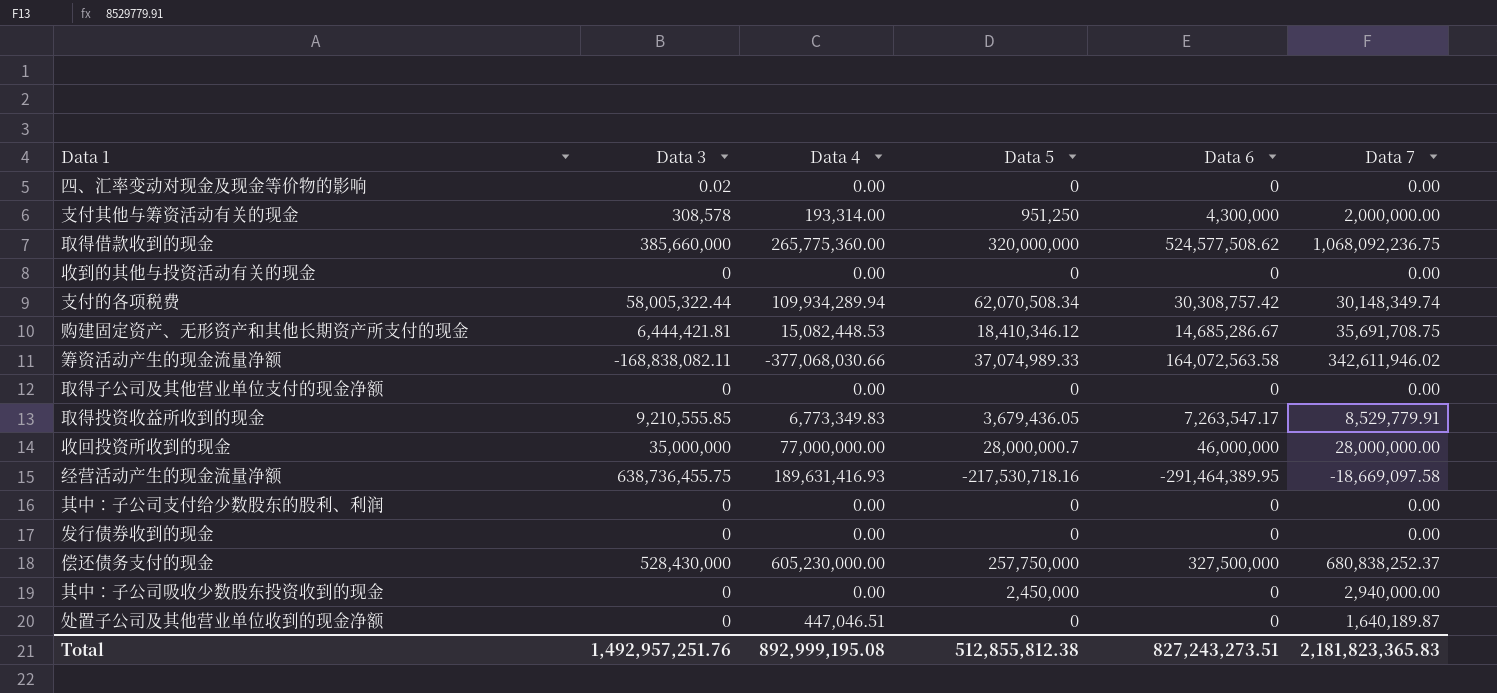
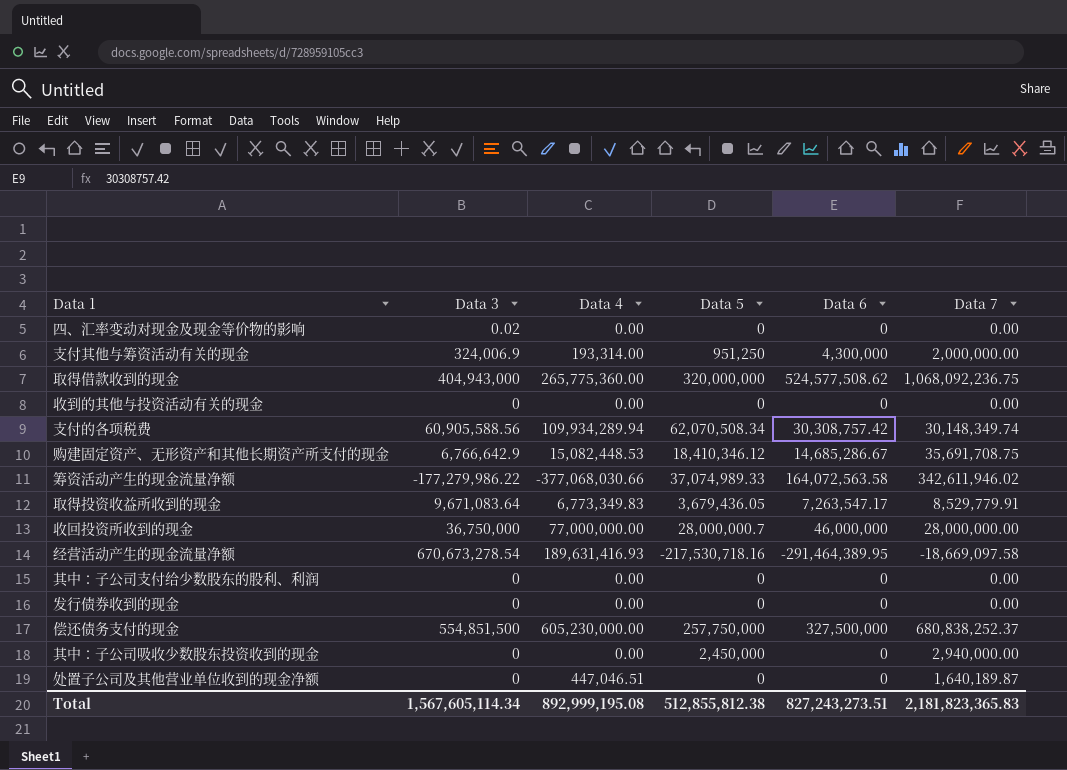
row 取得子公司及其他营业单位支付的现金净额: 0 | 0.00 | 0 | 0 | 0.00 -> none
支付其他与筹资活动有关的现金 | Data 3: 308,578 -> 324,006.9
取得借款收到的现金 | Data 3: 385,660,000 -> 404,943,000
支付的各项税费 | Data 3: 58,005,322.44 -> 60,905,588.56
购建固定资产、无形资产和其他长期资产所支付的现金 | Data 3: 6,444,421.81 -> 6,766,642.9
筹资活动产生的现金流量净额 | Data 3: -168,838,082.11 -> -177,279,986.22
取得投资收益所收到的现金 | Data 3: 9,210,555.85 -> 9,671,083.64
收回投资所收到的现金 | Data 3: 35,000,000 -> 36,750,000
经营活动产生的现金流量净额 | Data 3: 638,736,455.75 -> 670,673,278.54
偿还债务支付的现金 | Data 3: 528,430,000 -> 554,851,500
Total | Data 3: 1,492,957,251.76 -> 1,567,605,114.34

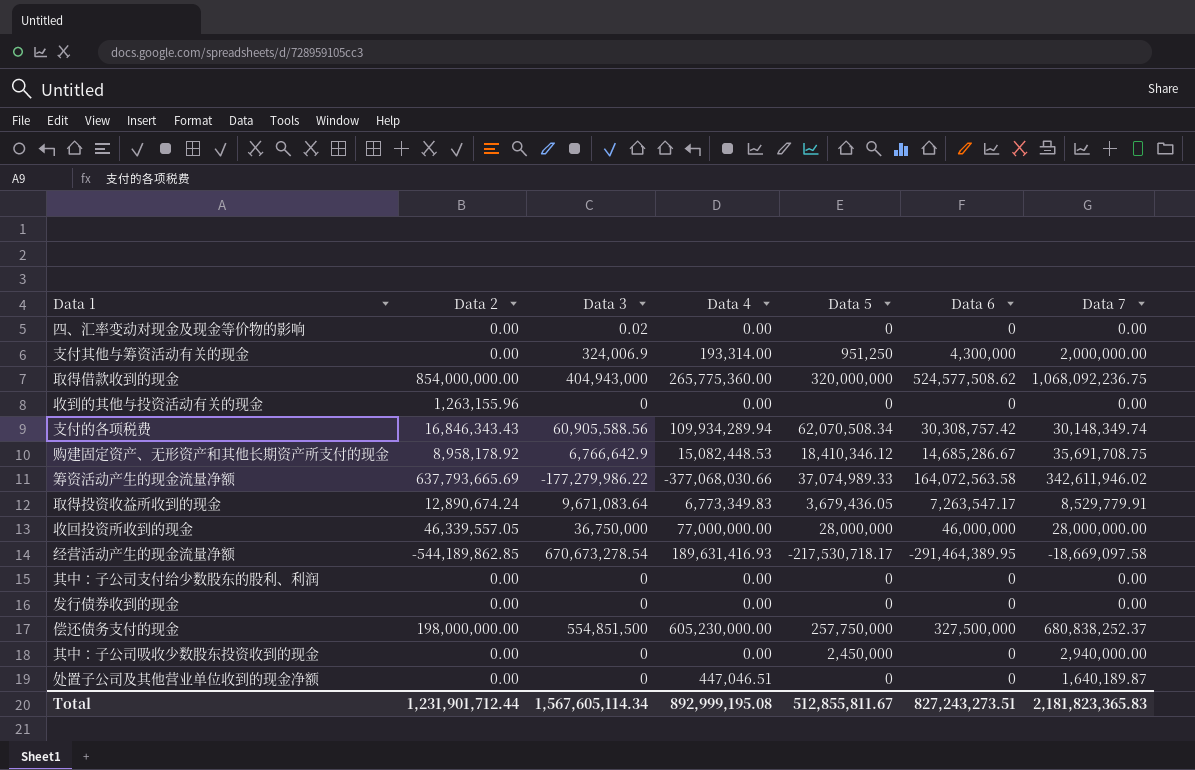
column Data 2 | position: none -> 2
收回投资所收到的现金 | Data 5: 28,000,000.7 -> 28,000,000
经营活动产生的现金流量净额 | Data 5: -217,530,718.16 -> -217,530,718.17
Total | Data 5: 512,855,812.38 -> 512,855,811.67

